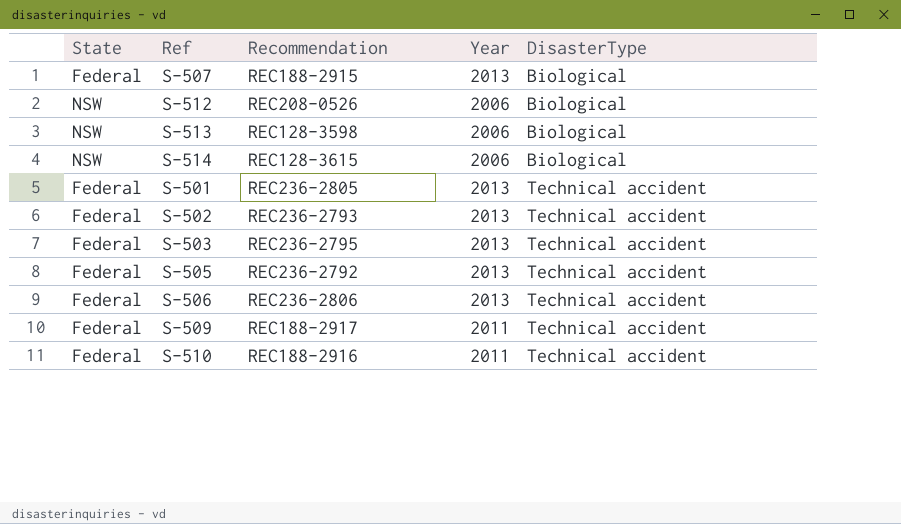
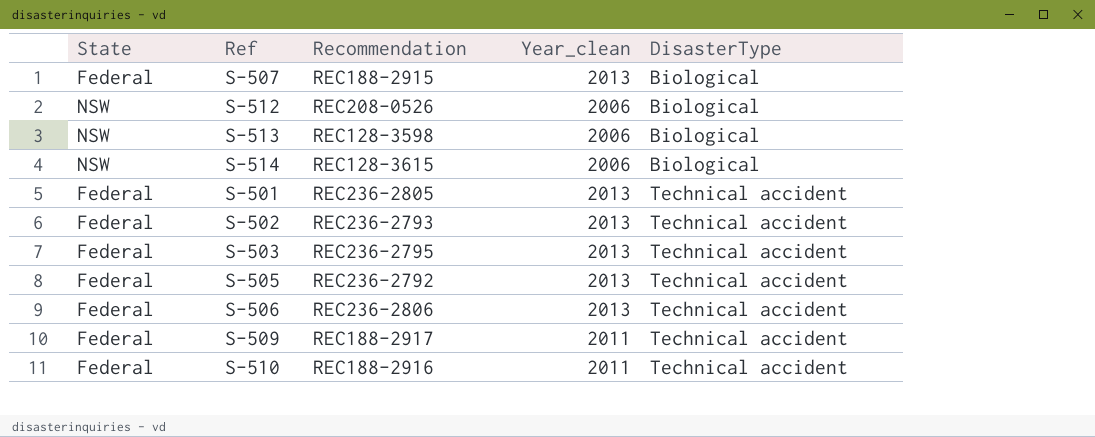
column name: Year -> Year_clean

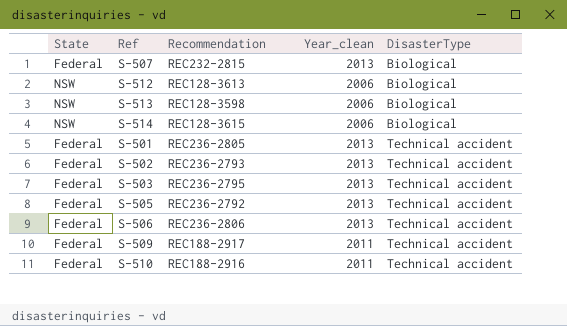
S-507 | Recommendation: REC188-2915 -> REC232-2815
S-512 | Recommendation: REC208-0526 -> REC128-3613

